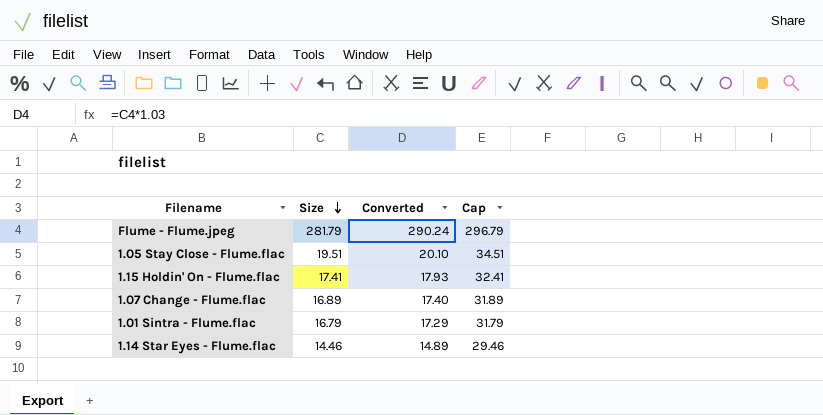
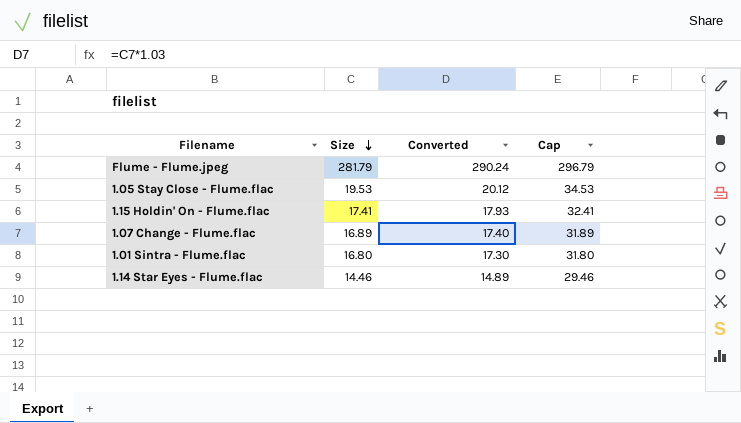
1.05 Stay Close - Flume.flac | Size: 19.51 -> 19.53
1.05 Stay Close - Flume.flac | Converted: 20.10 -> 20.12
1.05 Stay Close - Flume.flac | Cap: 34.51 -> 34.53
1.01 Sintra - Flume.flac | Size: 16.79 -> 16.80
1.01 Sintra - Flume.flac | Converted: 17.29 -> 17.30
1.01 Sintra - Flume.flac | Cap: 31.79 -> 31.80

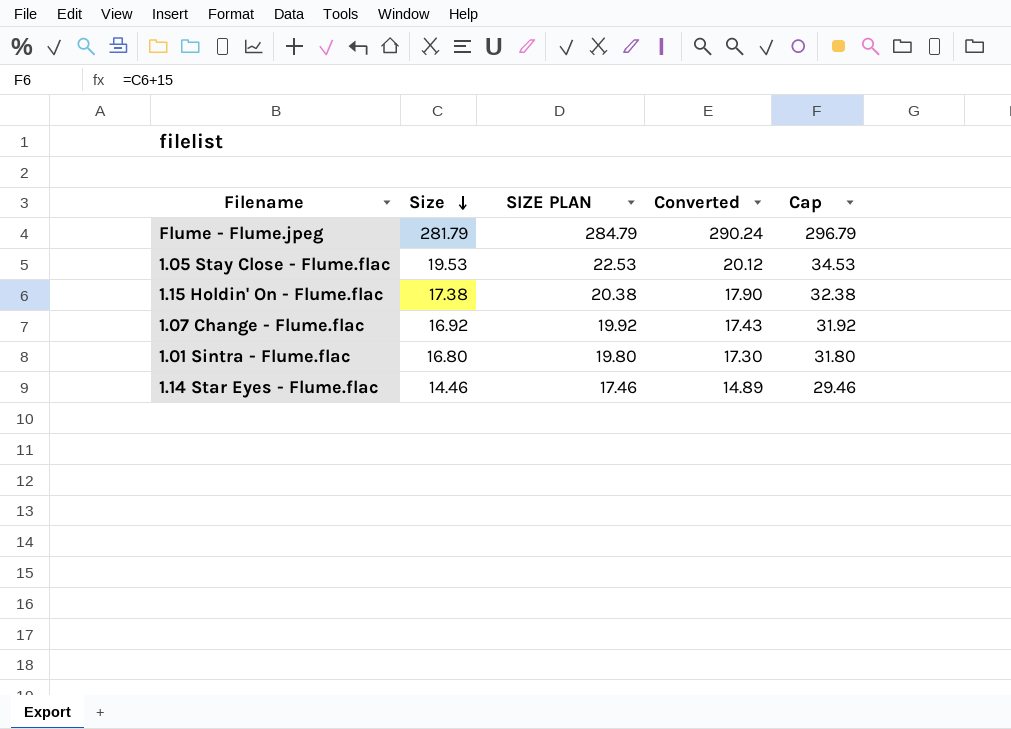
column SIZE PLAN | formula: none -> [Size] + 3
1.15 Holdin' On - Flume.flac | Size: 17.41 -> 17.38
1.15 Holdin' On - Flume.flac | Converted: 17.93 -> 17.90
1.15 Holdin' On - Flume.flac | Cap: 32.41 -> 32.38
1.07 Change - Flume.flac | Size: 16.89 -> 16.92
1.07 Change - Flume.flac | Converted: 17.40 -> 17.43
1.07 Change - Flume.flac | Cap: 31.89 -> 31.92

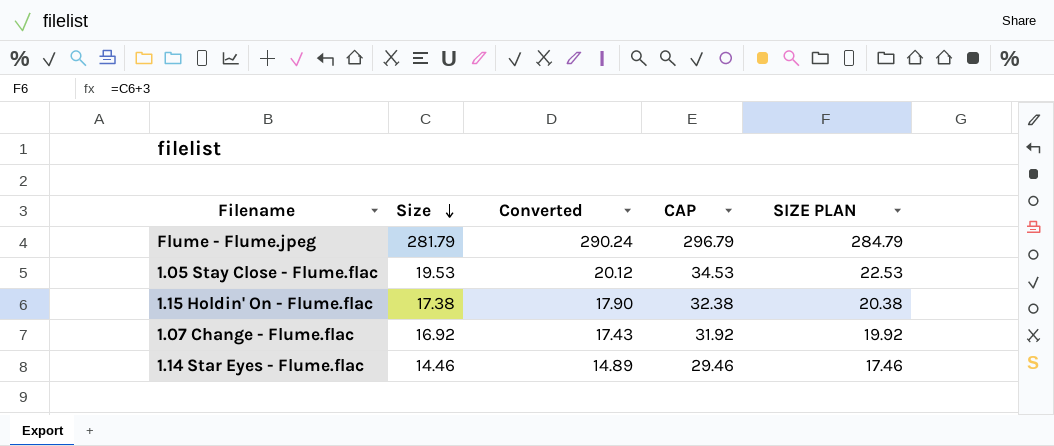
column name: Cap -> CAP
column SIZE PLAN | position: 3 -> 5
row 1.01 Sintra - Flume.flac: 16.80 | 19.80 | 17.30 | 31.80 -> none

